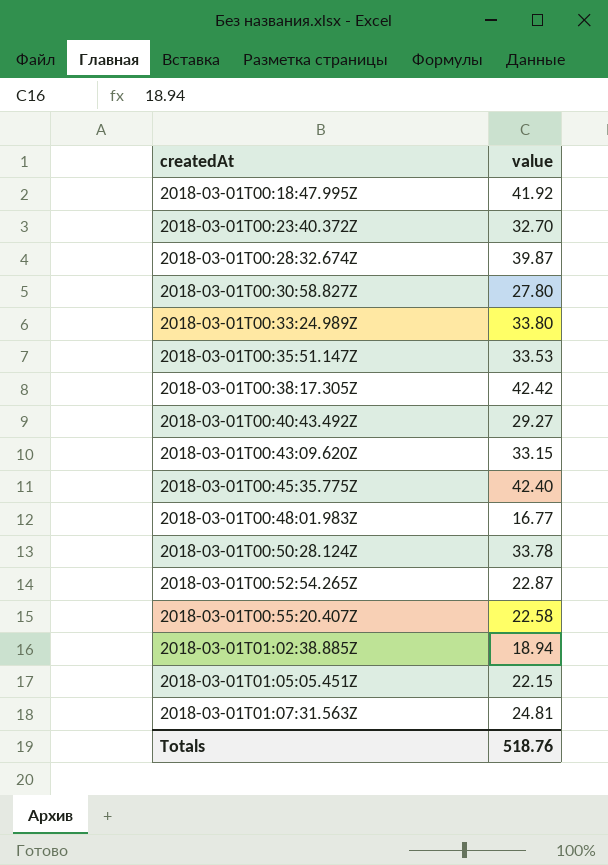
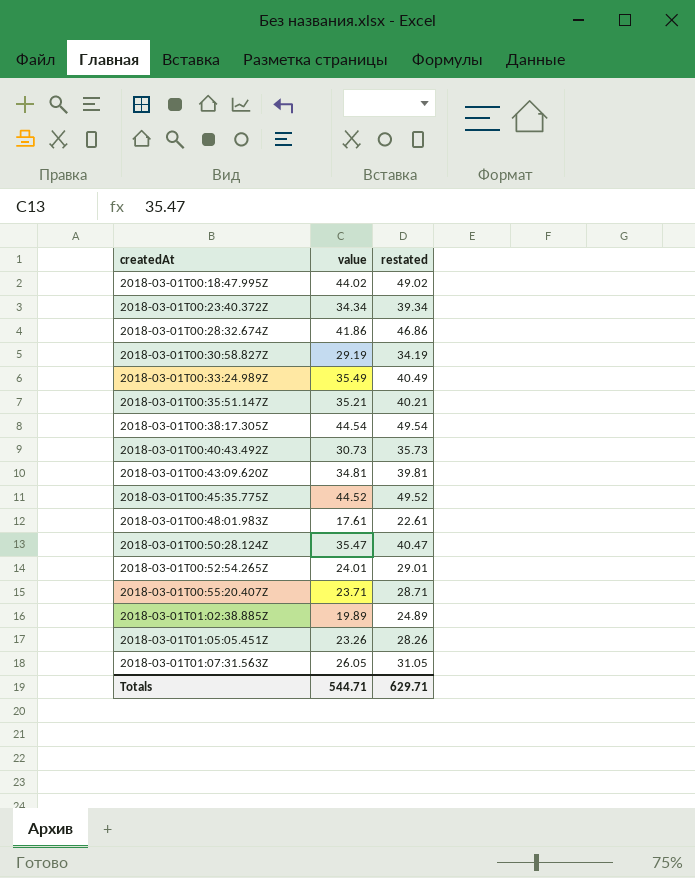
column restated | formula: none -> [value] + 5
2018-03-01T00:18:47.995Z | value: 41.92 -> 44.02
2018-03-01T00:23:40.372Z | value: 32.70 -> 34.34
2018-03-01T00:28:32.674Z | value: 39.87 -> 41.86
2018-03-01T00:30:58.827Z | value: 27.80 -> 29.19
2018-03-01T00:33:24.989Z | value: 33.80 -> 35.49
2018-03-01T00:35:51.147Z | value: 33.53 -> 35.21
2018-03-01T00:38:17.305Z | value: 42.42 -> 44.54
2018-03-01T00:40:43.492Z | value: 29.27 -> 30.73
2018-03-01T00:43:09.620Z | value: 33.15 -> 34.81
2018-03-01T00:45:35.775Z | value: 42.40 -> 44.52
2018-03-01T00:48:01.983Z | value: 16.77 -> 17.61
2018-03-01T00:50:28.124Z | value: 33.78 -> 35.47
2018-03-01T00:52:54.265Z | value: 22.87 -> 24.01
2018-03-01T00:55:20.407Z | value: 22.58 -> 23.71
2018-03-01T01:02:38.885Z | value: 18.94 -> 19.89
2018-03-01T01:05:05.451Z | value: 22.15 -> 23.26
2018-03-01T01:07:31.563Z | value: 24.81 -> 26.05
Totals | value: 518.76 -> 544.71

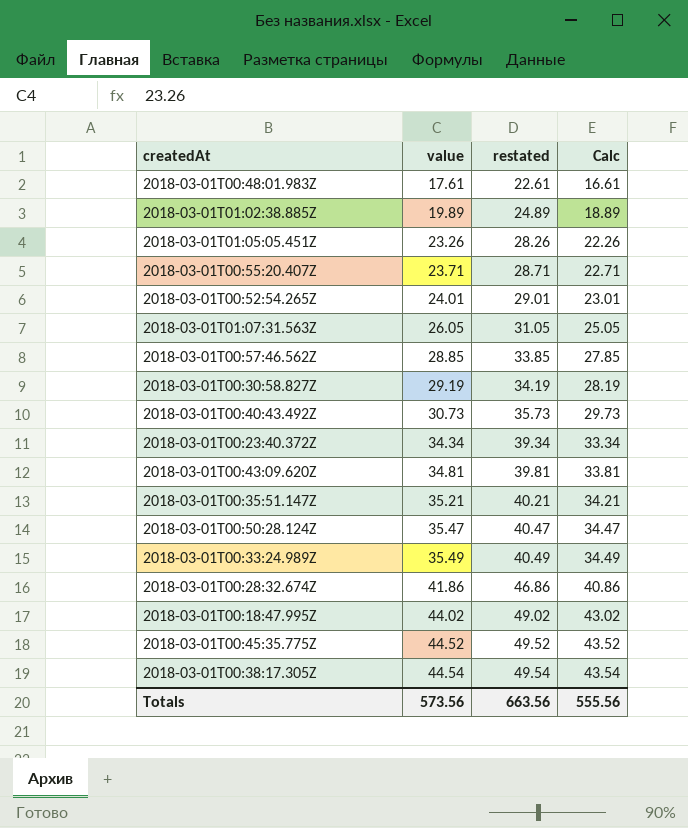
row order: createdAt ascending -> value ascending
column Calc | formula: none -> [value] - 1
row 2018-03-01T00:57:46.562Z: none -> 28.85 | 33.85 | 27.85
Totals | value: 544.71 -> 573.56
Totals | restated: 629.71 -> 663.56

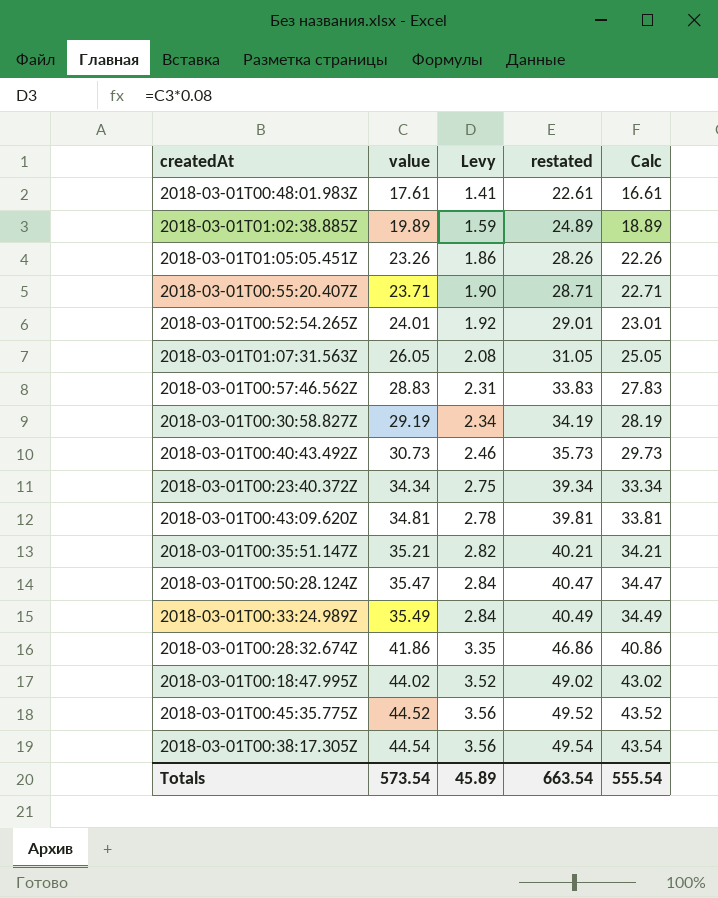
column Levy | formula: none -> [value] * 0.08
2018-03-01T00:57:46.562Z | value: 28.85 -> 28.83
2018-03-01T00:57:46.562Z | restated: 33.85 -> 33.83
2018-03-01T00:57:46.562Z | Calc: 27.85 -> 27.83
Totals | value: 573.56 -> 573.54
Totals | restated: 663.56 -> 663.54
Totals | Calc: 555.56 -> 555.54

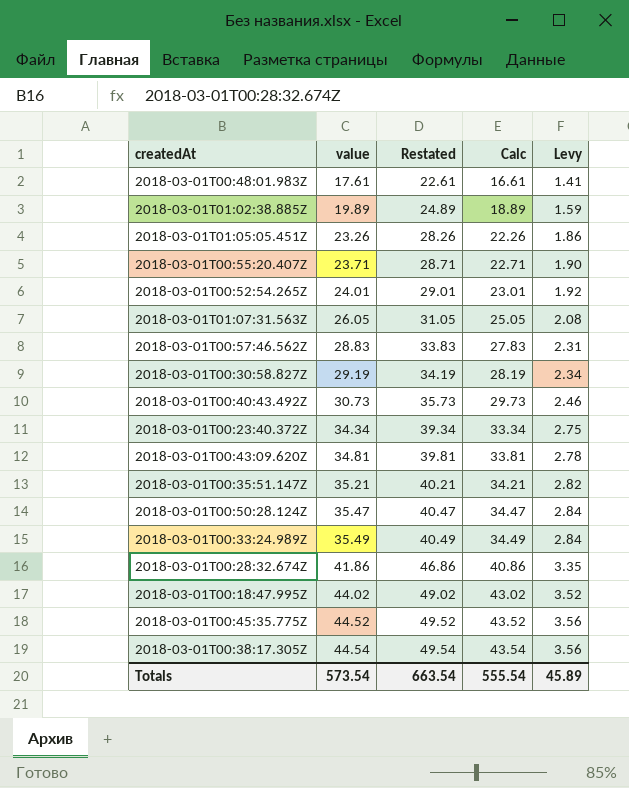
column name: restated -> Restated
column Levy | position: 3 -> 5

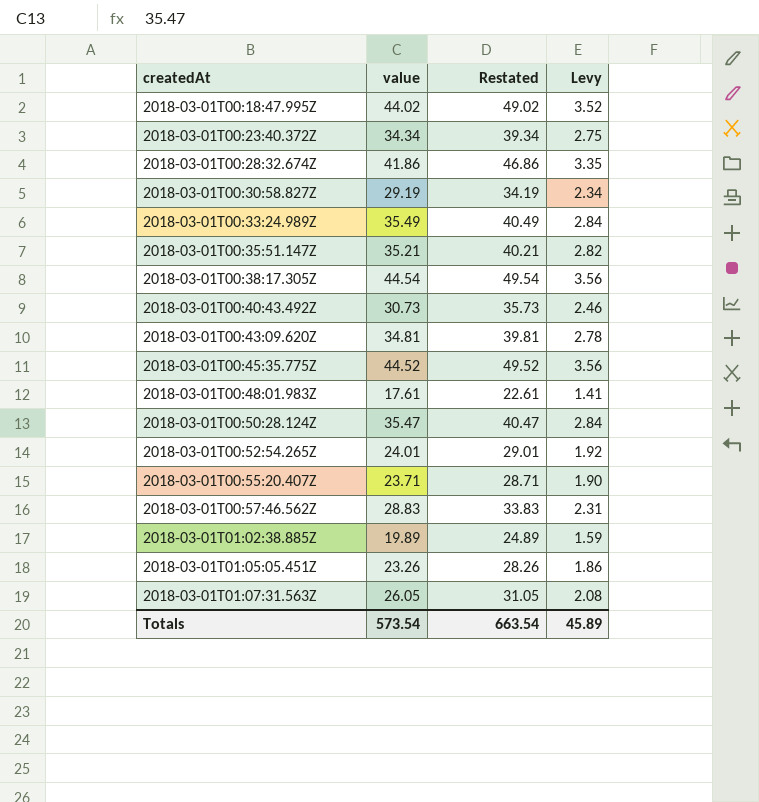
row order: value ascending -> createdAt ascending
column Calc | formula: [value] - 1 -> none

